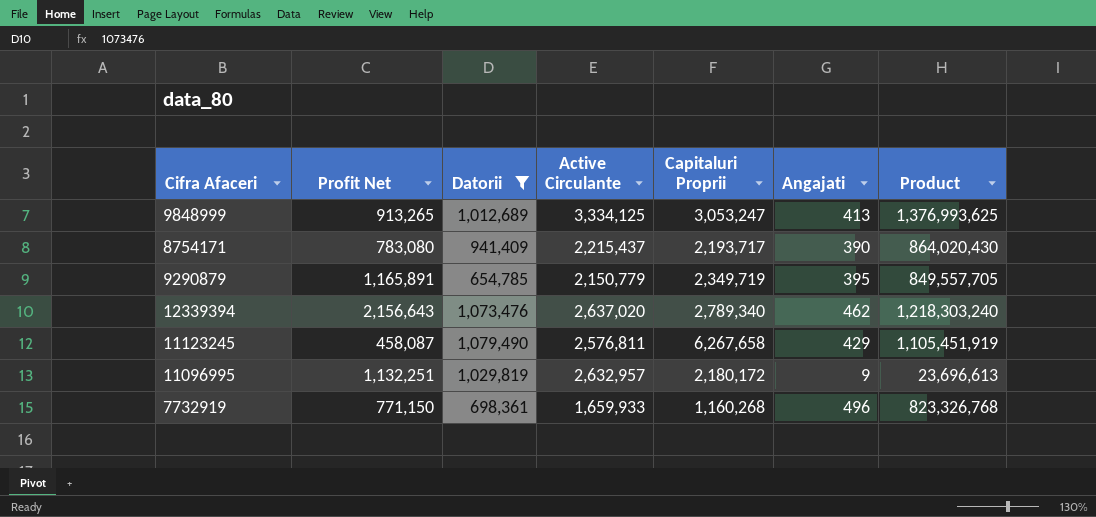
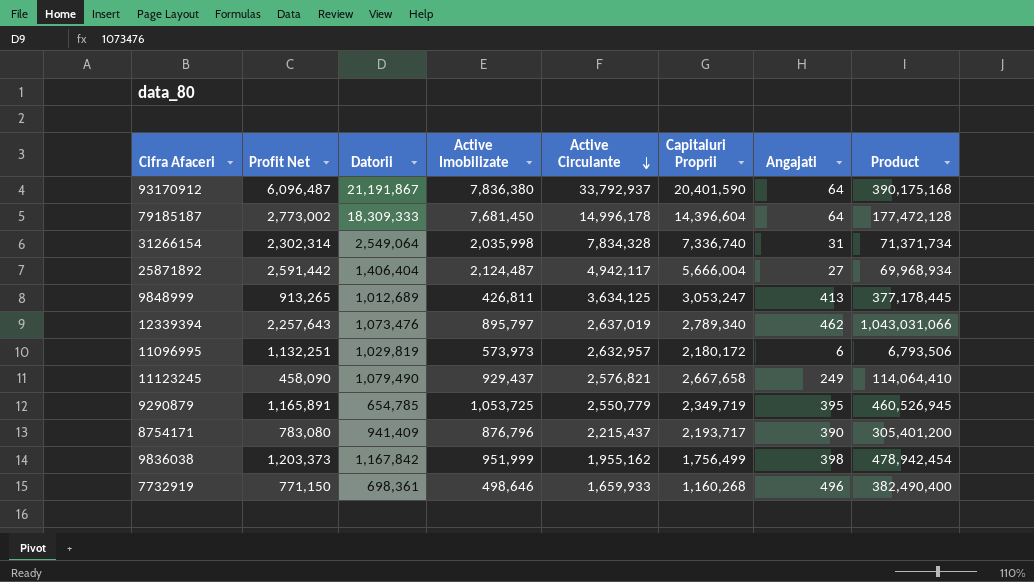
filter: Datorii <= 1,079,490 -> none
row order: none -> Active Circulante descending
column Active Imobilizate | position: none -> 4
column Product | formula: [Active Circulante] * [Angajati] -> [Profit Net] * [Angajati]
9848999 | Active Circulante: 3,334,125 -> 3,634,125
12339394 | Profit Net: 2,156,643 -> 2,257,643
12339394 | Active Circulante: 2,637,020 -> 2,637,019
11096995 | Angajati: 9 -> 6
11123245 | Profit Net: 458,087 -> 458,090
11123245 | Active Circulante: 2,576,811 -> 2,576,821
11123245 | Capitaluri Proprii: 6,267,658 -> 2,667,658
11123245 | Angajati: 429 -> 249
9290879 | Active Circulante: 2,150,779 -> 2,550,779

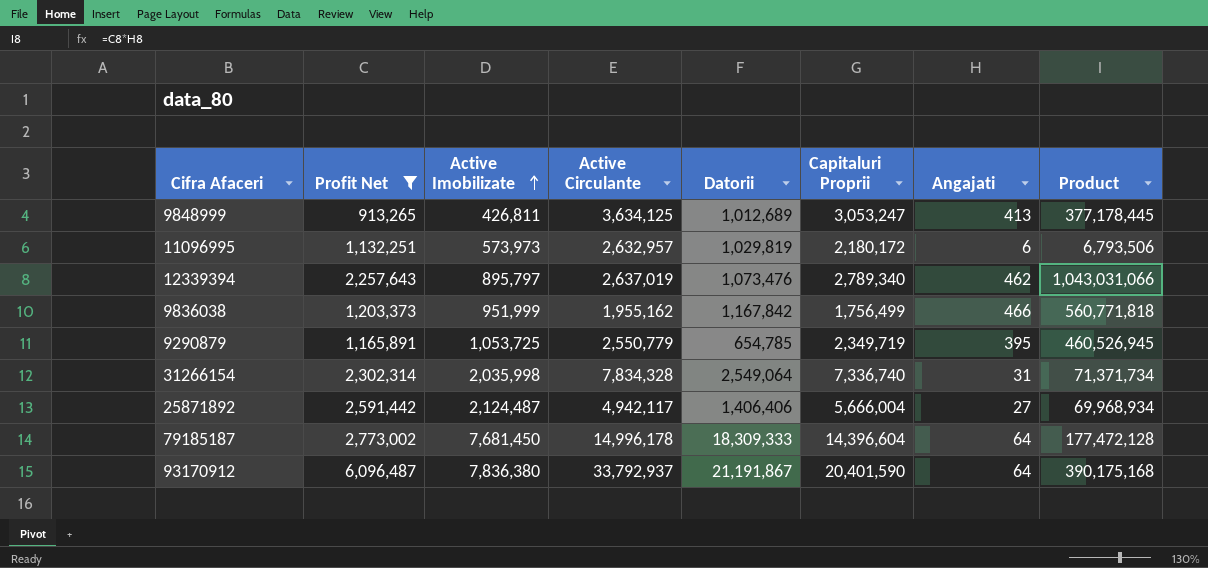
filter: none -> Profit Net >= 913,265
row order: Active Circulante descending -> Active Imobilizate ascending
column Datorii | position: 3 -> 5
9836038 | Angajati: 398 -> 466
9836038 | Product: 478,942,454 -> 560,771,818
25871892 | Datorii: 1,406,404 -> 1,406,406

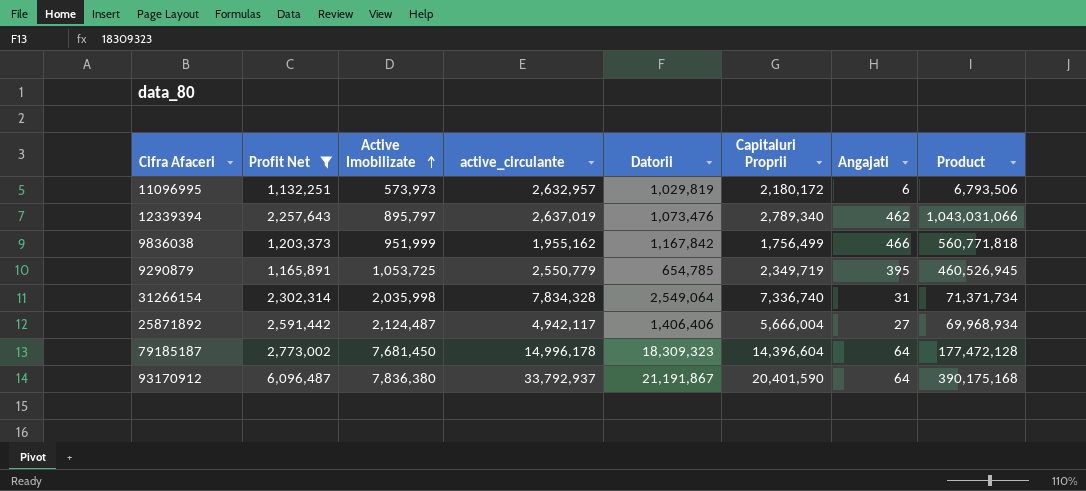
column name: Active Circulante -> active_circulante
row 9848999: 913,265 | 426,811 | 3,634,125 | 1,012,689 | 3,053,247 | 413 | 377,178,445 -> none
79185187 | Datorii: 18,309,333 -> 18,309,323

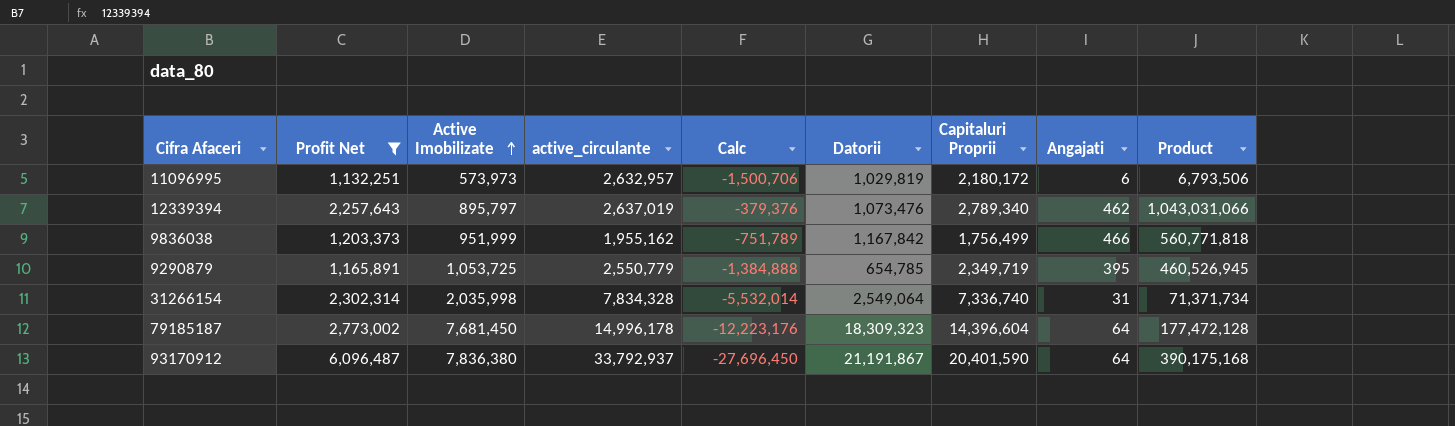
column Calc | formula: none -> [Profit Net] - [active_circulante]
row 25871892: 2,591,442 | 2,124,487 | 4,942,117 | 1,406,406 | 5,666,004 | 27 | 69,968,934 -> none

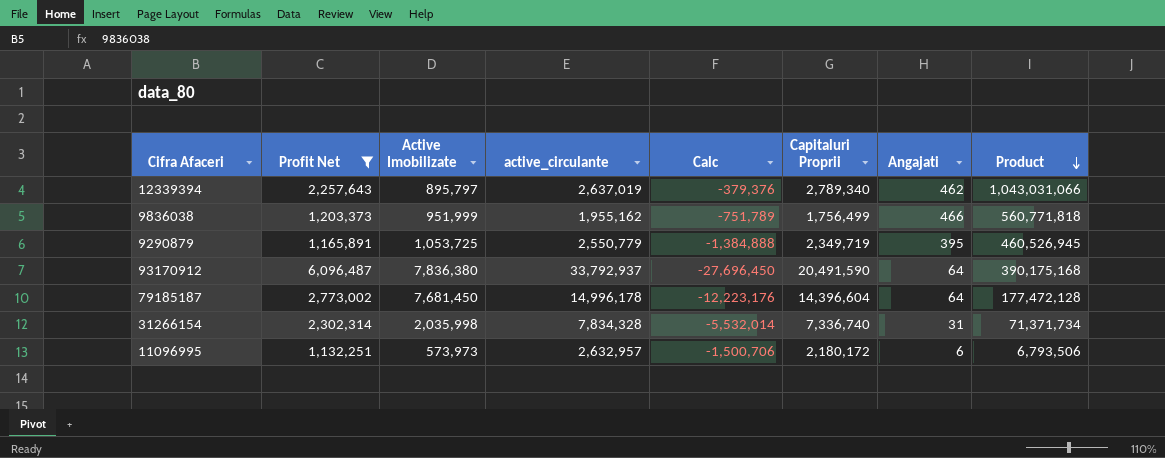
row order: Active Imobilizate ascending -> Product descending
column Datorii | position: 6 -> none
93170912 | Capitaluri Proprii: 20,401,590 -> 20,491,590

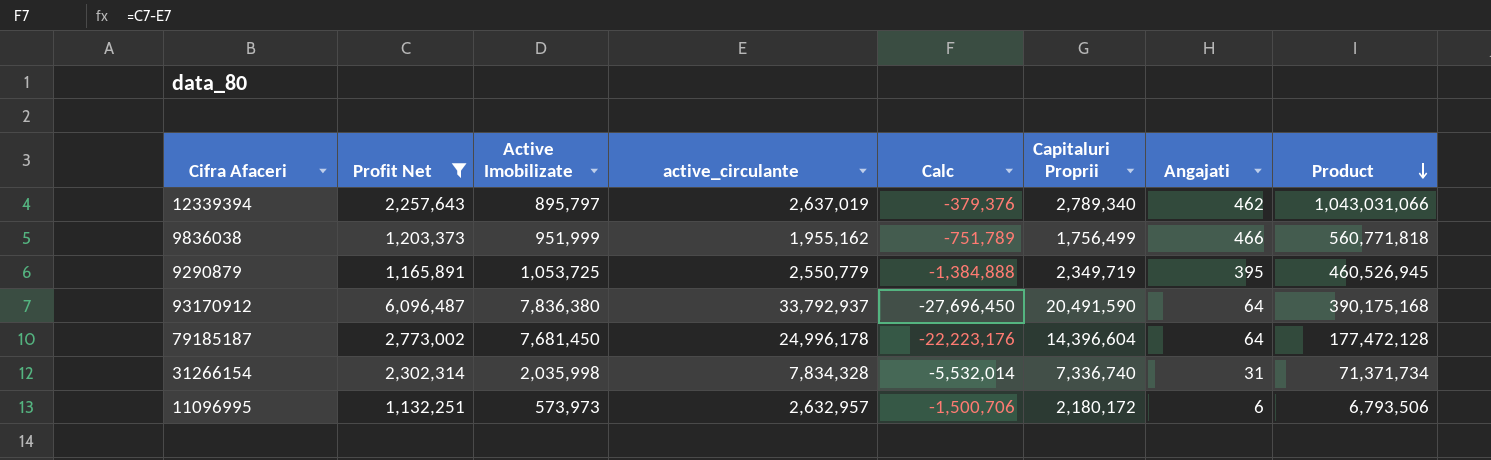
79185187 | active_circulante: 14,996,178 -> 24,996,178
79185187 | Calc: -12,223,176 -> -22,223,176

